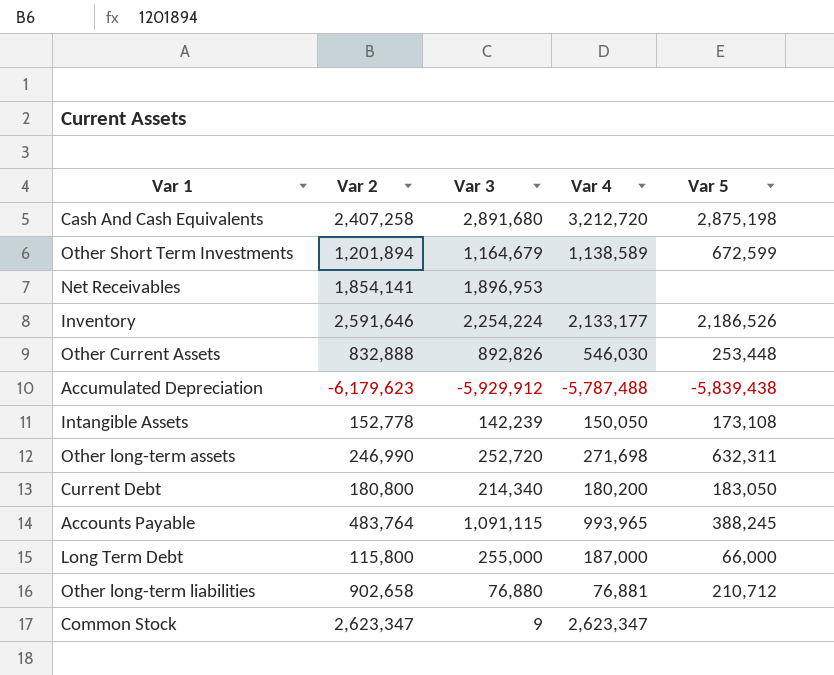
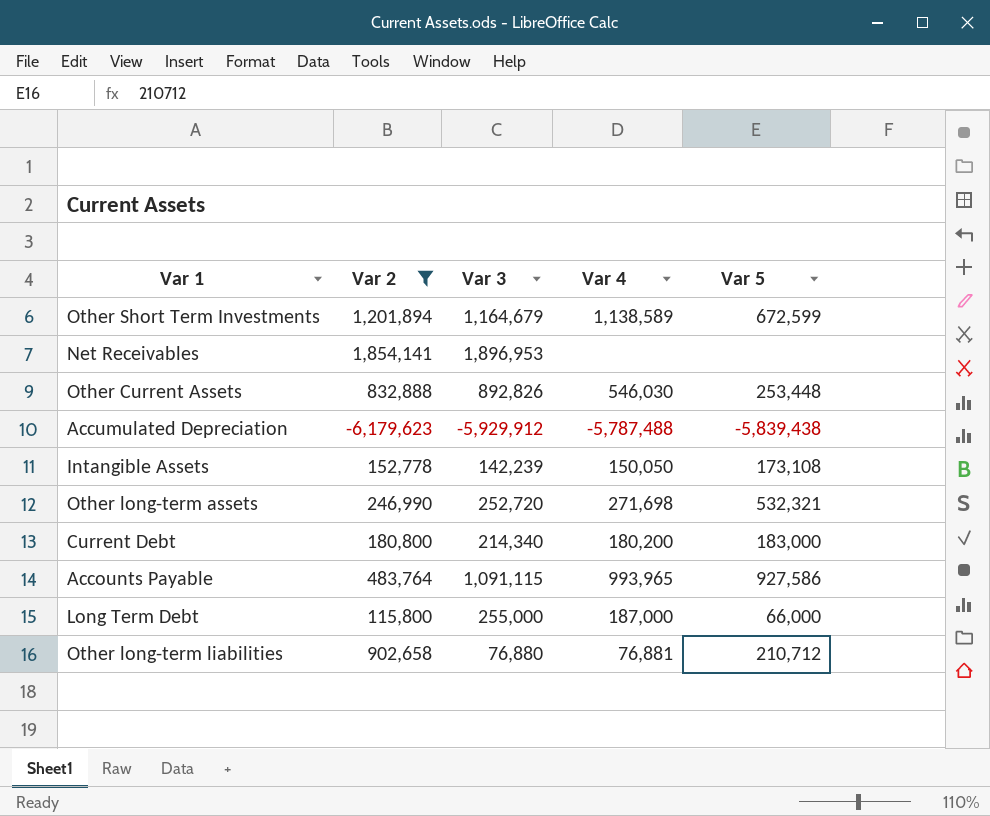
filter: none -> Var 2 <= 1,854,141
Other long-term assets | Var 5: 632,311 -> 532,321
Current Debt | Var 5: 183,050 -> 183,000
Accounts Payable | Var 5: 388,245 -> 927,586

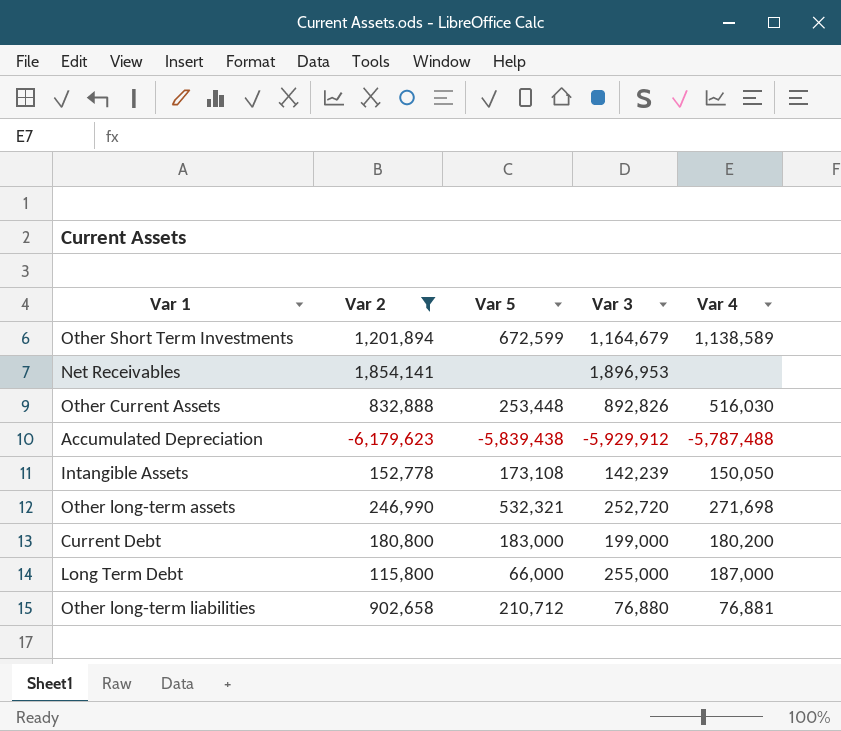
column Var 5 | position: 5 -> 3
row Accounts Payable: 483,764 | 1,091,115 | 993,965 | 927,586 -> none
Other Current Assets | Var 4: 546,030 -> 516,030
Current Debt | Var 3: 214,340 -> 199,000

